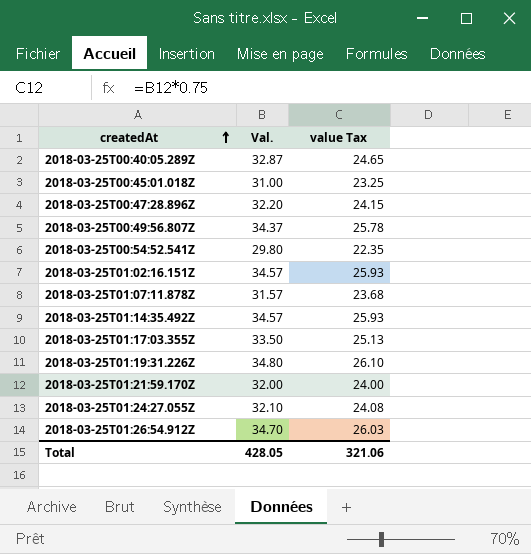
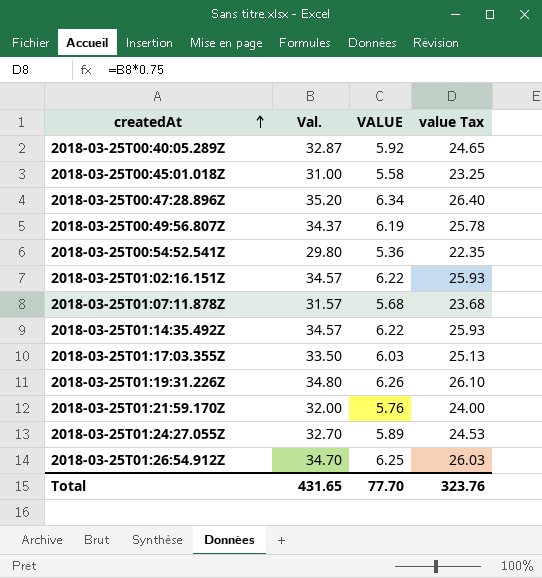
column VALUE | formula: none -> [Val.] * 0.18
2018-03-25T00:47:28.896Z | Val.: 32.20 -> 35.20
2018-03-25T00:47:28.896Z | value Tax: 24.15 -> 26.40
2018-03-25T01:24:27.055Z | Val.: 32.10 -> 32.70
2018-03-25T01:24:27.055Z | value Tax: 24.08 -> 24.53
Total | Val.: 428.05 -> 431.65
Total | value Tax: 321.06 -> 323.76

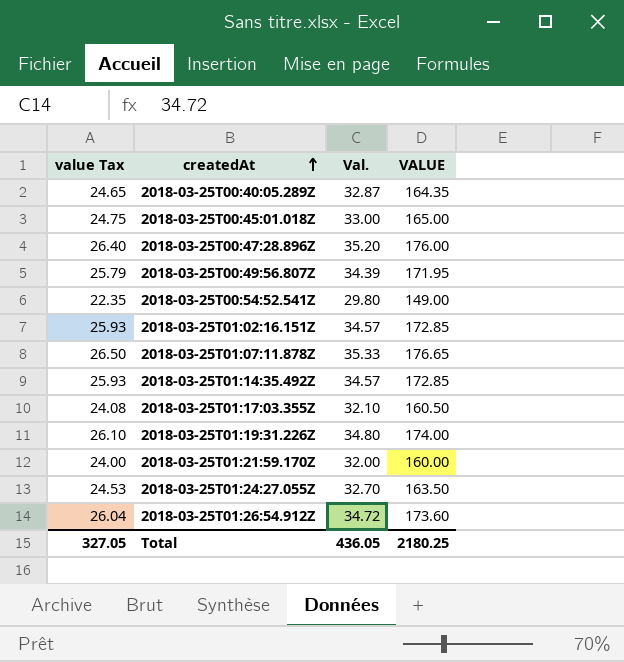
column value Tax | position: 4 -> 1
column VALUE | formula: [Val.] * 0.18 -> [Val.] * 5
2018-03-25T00:45:01.018Z | value Tax: 23.25 -> 24.75
2018-03-25T00:45:01.018Z | Val.: 31.00 -> 33.00
2018-03-25T00:49:56.807Z | value Tax: 25.78 -> 25.79
2018-03-25T00:49:56.807Z | Val.: 34.37 -> 34.39
2018-03-25T01:07:11.878Z | value Tax: 23.68 -> 26.50
2018-03-25T01:07:11.878Z | Val.: 31.57 -> 35.33
2018-03-25T01:17:03.355Z | value Tax: 25.13 -> 24.08
2018-03-25T01:17:03.355Z | Val.: 33.50 -> 32.10
2018-03-25T01:26:54.912Z | value Tax: 26.03 -> 26.04
2018-03-25T01:26:54.912Z | Val.: 34.70 -> 34.72
Total | value Tax: 323.76 -> 327.05
Total | Val.: 431.65 -> 436.05
Total | VALUE: 77.70 -> 2180.25

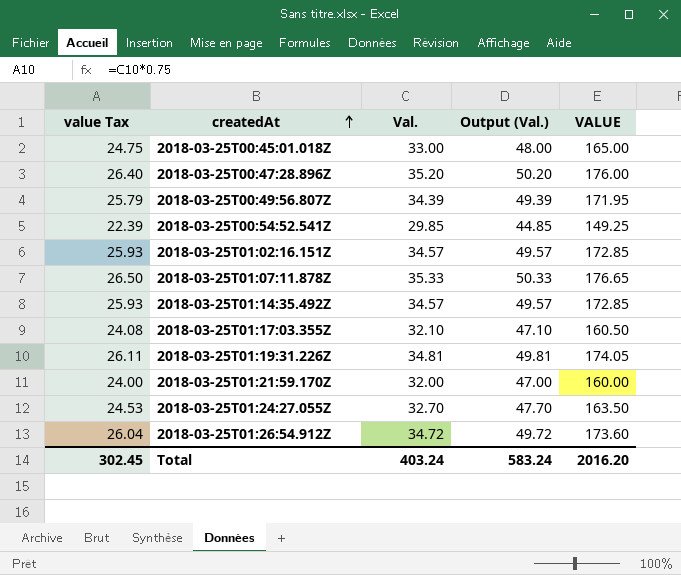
column Output (Val.) | formula: none -> [Val.] + 15
row 2018-03-25T00:40:05.289Z: 24.65 | 32.87 | 164.35 -> none
2018-03-25T00:54:52.541Z | value Tax: 22.35 -> 22.39
2018-03-25T00:54:52.541Z | Val.: 29.80 -> 29.85
2018-03-25T00:54:52.541Z | VALUE: 149.00 -> 149.25
2018-03-25T01:19:31.226Z | value Tax: 26.10 -> 26.11
2018-03-25T01:19:31.226Z | Val.: 34.80 -> 34.81
2018-03-25T01:19:31.226Z | VALUE: 174.00 -> 174.05
Total | value Tax: 327.05 -> 302.45
Total | Val.: 436.05 -> 403.24
Total | VALUE: 2180.25 -> 2016.20

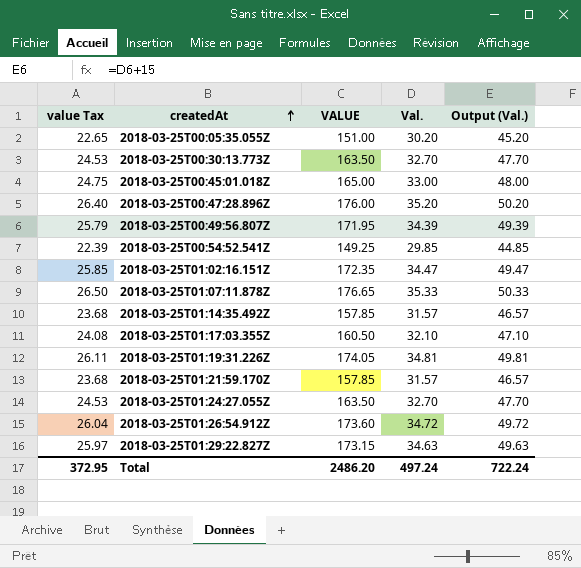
column VALUE | position: 5 -> 3
row 2018-03-25T00:05:35.055Z: none -> 22.65 | 151.00 | 30.20 | 45.20
row 2018-03-25T00:30:13.773Z: none -> 24.53 | 163.50 | 32.70 | 47.70
2018-03-25T01:02:16.151Z | value Tax: 25.93 -> 25.85
2018-03-25T01:02:16.151Z | VALUE: 172.85 -> 172.35
2018-03-25T01:02:16.151Z | Val.: 34.57 -> 34.47
2018-03-25T01:02:16.151Z | Output (Val.): 49.57 -> 49.47
2018-03-25T01:14:35.492Z | value Tax: 25.93 -> 23.68
2018-03-25T01:14:35.492Z | VALUE: 172.85 -> 157.85
2018-03-25T01:14:35.492Z | Val.: 34.57 -> 31.57
2018-03-25T01:14:35.492Z | Output (Val.): 49.57 -> 46.57
2018-03-25T01:21:59.170Z | value Tax: 24.00 -> 23.68
2018-03-25T01:21:59.170Z | VALUE: 160.00 -> 157.85
2018-03-25T01:21:59.170Z | Val.: 32.00 -> 31.57
2018-03-25T01:21:59.170Z | Output (Val.): 47.00 -> 46.57
row 2018-03-25T01:29:22.827Z: none -> 25.97 | 173.15 | 34.63 | 49.63
Total | value Tax: 302.45 -> 372.95
Total | VALUE: 2016.20 -> 2486.20
Total | Val.: 403.24 -> 497.24
Total | Output (Val.): 583.24 -> 722.24

